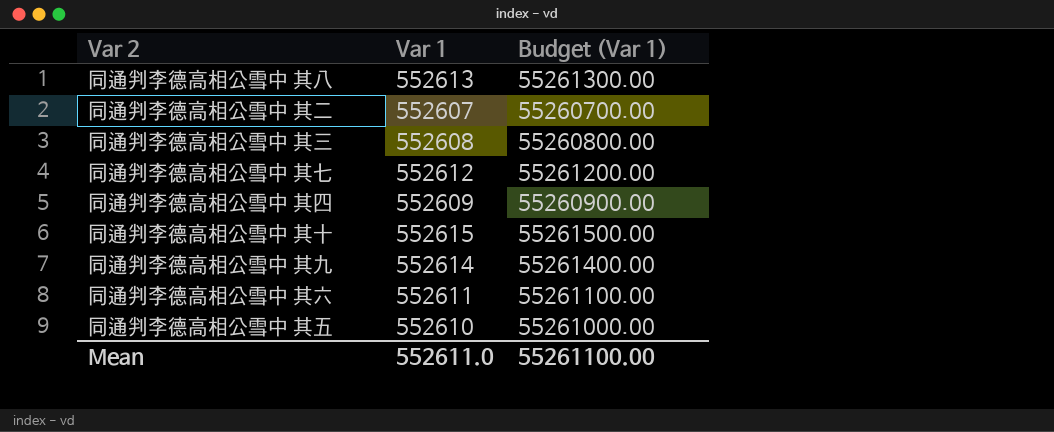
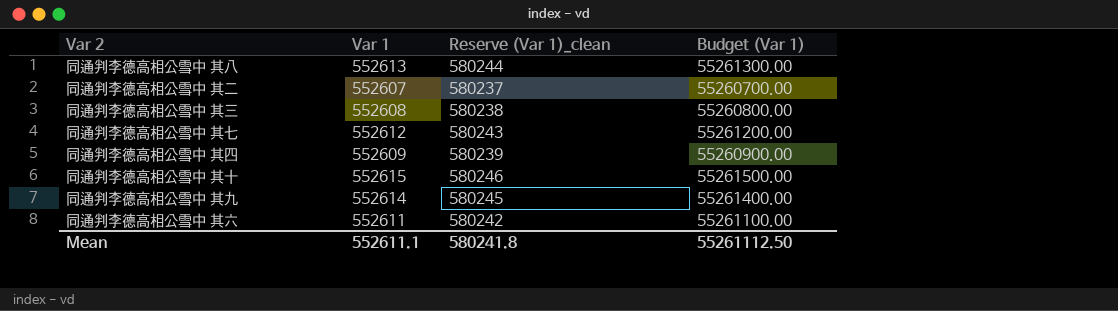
column Reserve (Var 1)_clean | formula: none -> [Var 1] * 1.05
row 同通判李德高相公雪中 其五: 552610 | 55261000.00 -> none
Mean | Var 1: 552611.0 -> 552611.1
Mean | Budget (Var 1): 55261100.00 -> 55261112.50

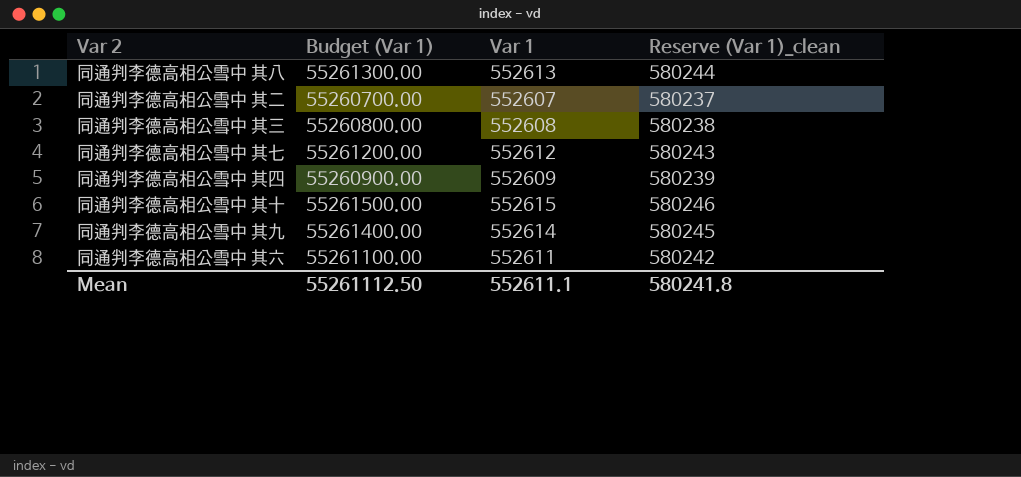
column Budget (Var 1) | position: 4 -> 2

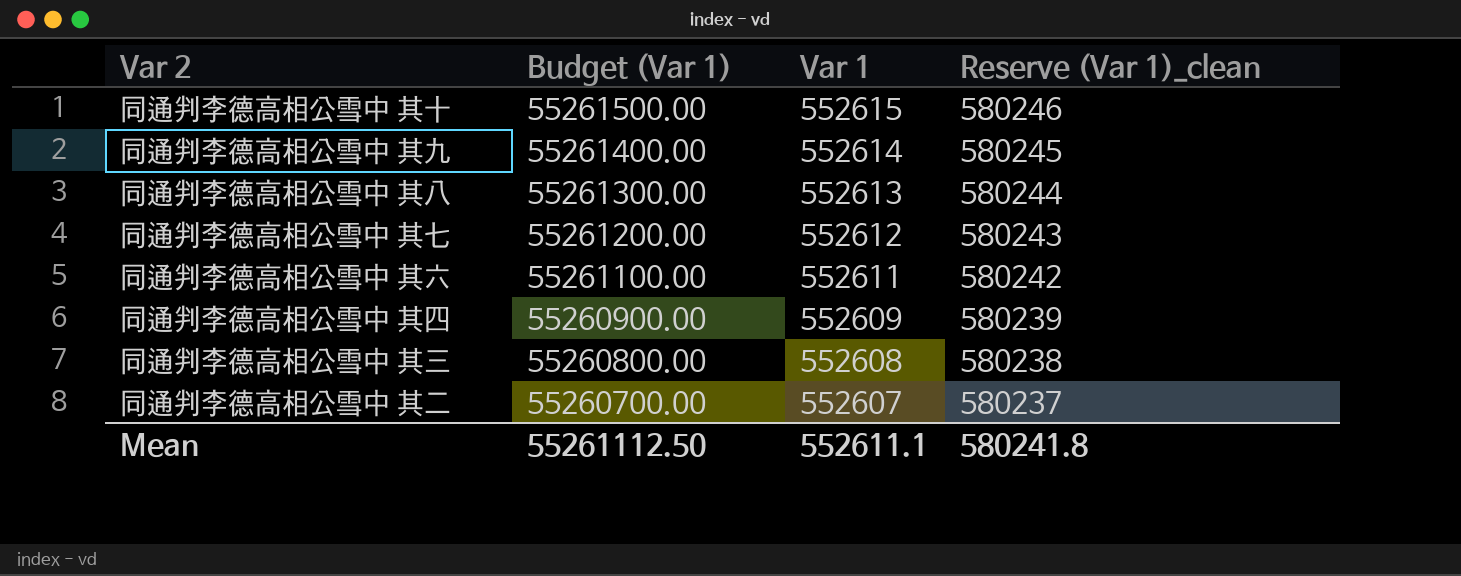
row order: none -> Budget (Var 1) descending

